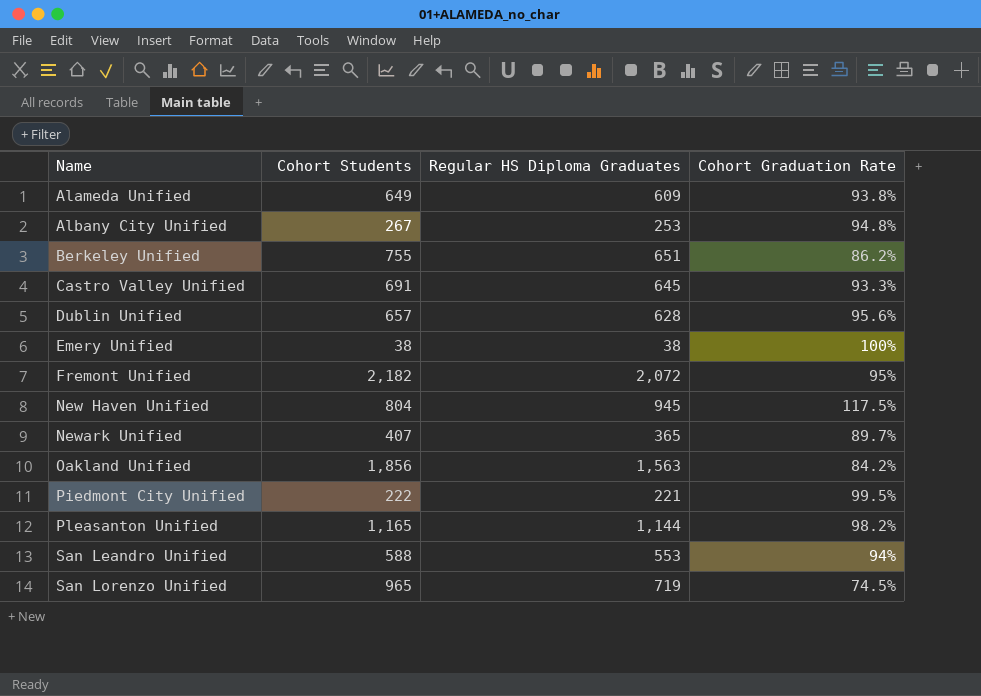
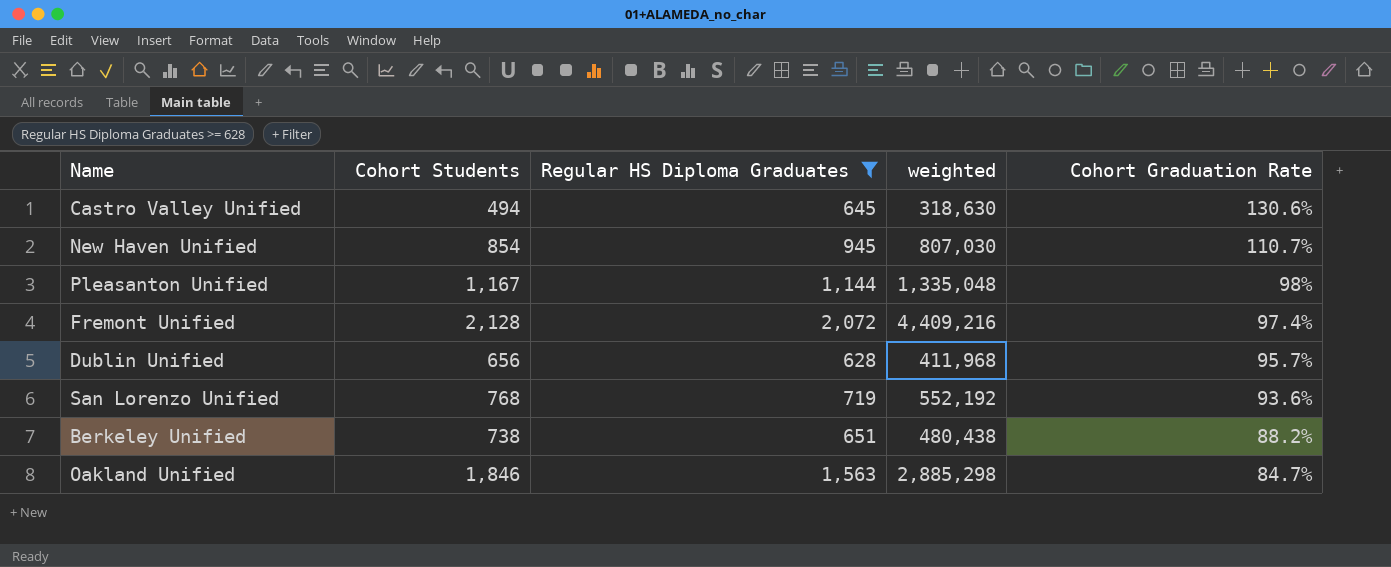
filter: none -> Regular HS Diploma Graduates >= 628
row order: Name ascending -> Cohort Graduation Rate descending
column weighted | formula: none -> [Cohort Students] * [Regular HS Diploma Graduates]
Castro Valley Unified | Cohort Students: 691 -> 494
Castro Valley Unified | Cohort Graduation Rate: 93.3% -> 130.6%
New Haven Unified | Cohort Students: 804 -> 854
New Haven Unified | Cohort Graduation Rate: 117.5% -> 110.7%
Pleasanton Unified | Cohort Students: 1,165 -> 1,167
Pleasanton Unified | Cohort Graduation Rate: 98.2% -> 98%
Fremont Unified | Cohort Students: 2,182 -> 2,128
Fremont Unified | Cohort Graduation Rate: 95% -> 97.4%
Dublin Unified | Cohort Students: 657 -> 656
Dublin Unified | Cohort Graduation Rate: 95.6% -> 95.7%
San Lorenzo Unified | Cohort Students: 965 -> 768
San Lorenzo Unified | Cohort Graduation Rate: 74.5% -> 93.6%
Berkeley Unified | Cohort Students: 755 -> 738
Berkeley Unified | Cohort Graduation Rate: 86.2% -> 88.2%
Oakland Unified | Cohort Students: 1,856 -> 1,846
Oakland Unified | Cohort Graduation Rate: 84.2% -> 84.7%

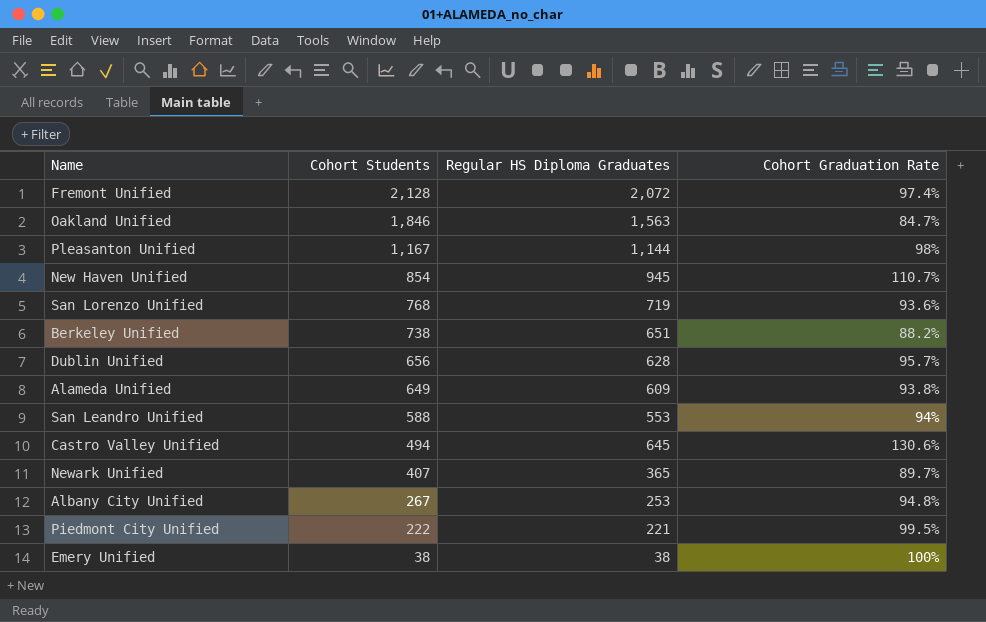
filter: Regular HS Diploma Graduates >= 628 -> none
row order: Cohort Graduation Rate descending -> Cohort Students descending
column weighted | formula: [Cohort Students] * [Regular HS Diploma Graduates] -> none

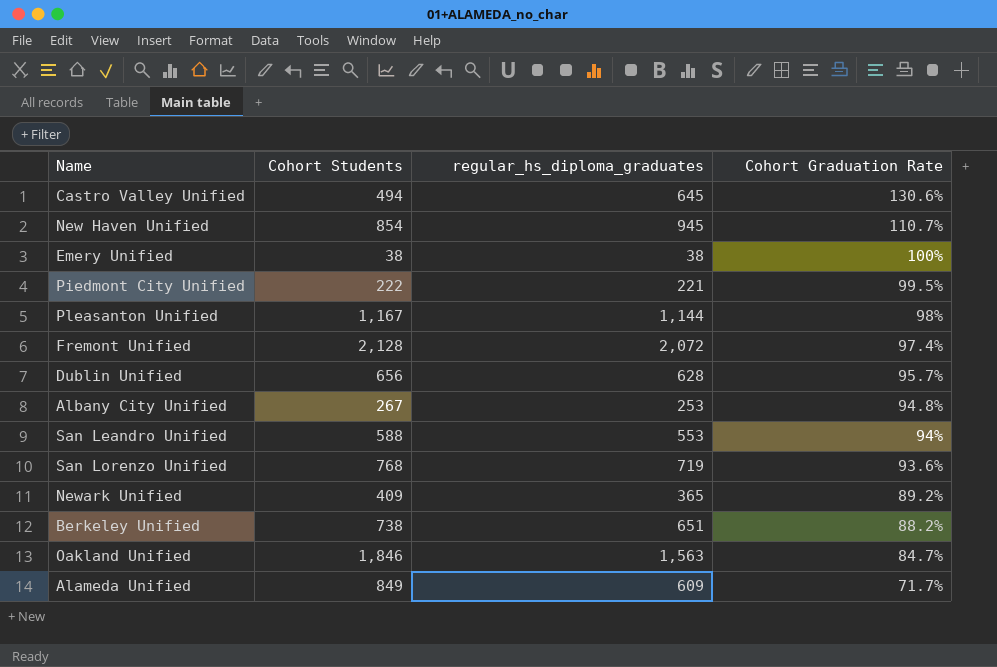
row order: Cohort Students descending -> Cohort Graduation Rate descending
column name: Regular HS Diploma Graduates -> regular_hs_diploma_graduates
Newark Unified | Cohort Students: 407 -> 409
Newark Unified | Cohort Graduation Rate: 89.7% -> 89.2%
Alameda Unified | Cohort Students: 649 -> 849
Alameda Unified | Cohort Graduation Rate: 93.8% -> 71.7%

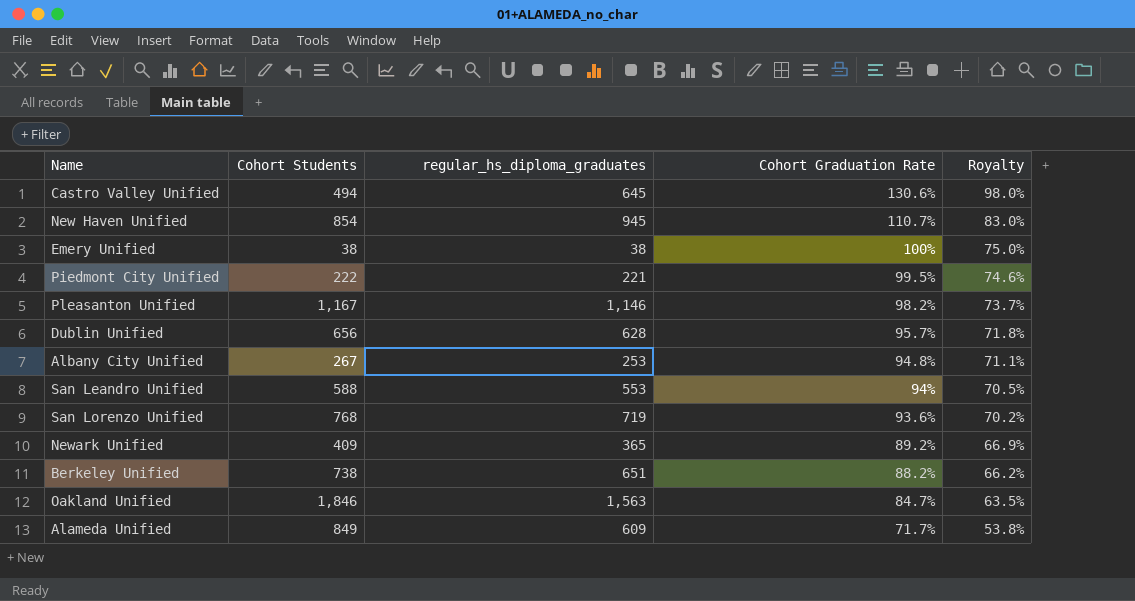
column Royalty | formula: none -> [Cohort Graduation Rate] * 0.75
row Fremont Unified: 2,128 | 2,072 | 97.4% -> none
Pleasanton Unified | regular_hs_diploma_graduates: 1,144 -> 1,146
Pleasanton Unified | Cohort Graduation Rate: 98% -> 98.2%

